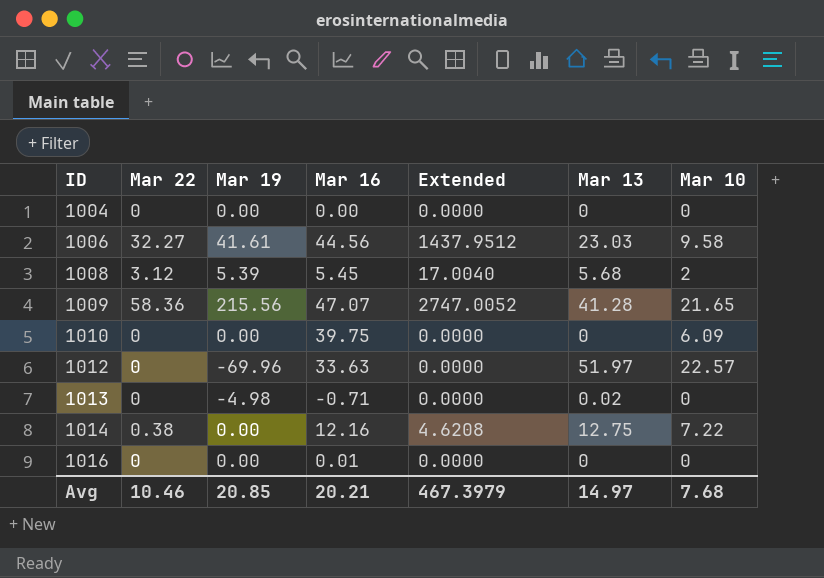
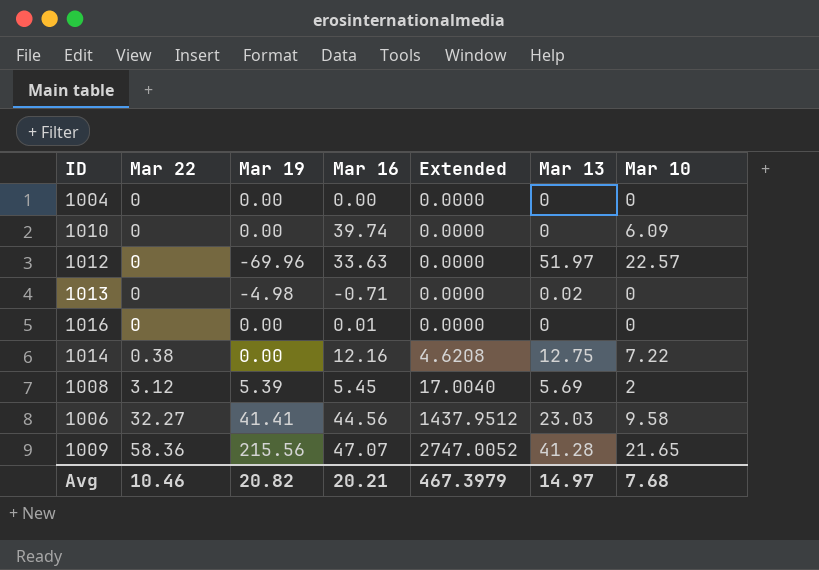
row order: ID ascending -> Mar 22 ascending
1010 | Mar 16: 39.75 -> 39.74
1008 | Mar 13: 5.68 -> 5.69
1006 | Mar 19: 41.61 -> 41.41
Avg | Mar 19: 20.85 -> 20.82

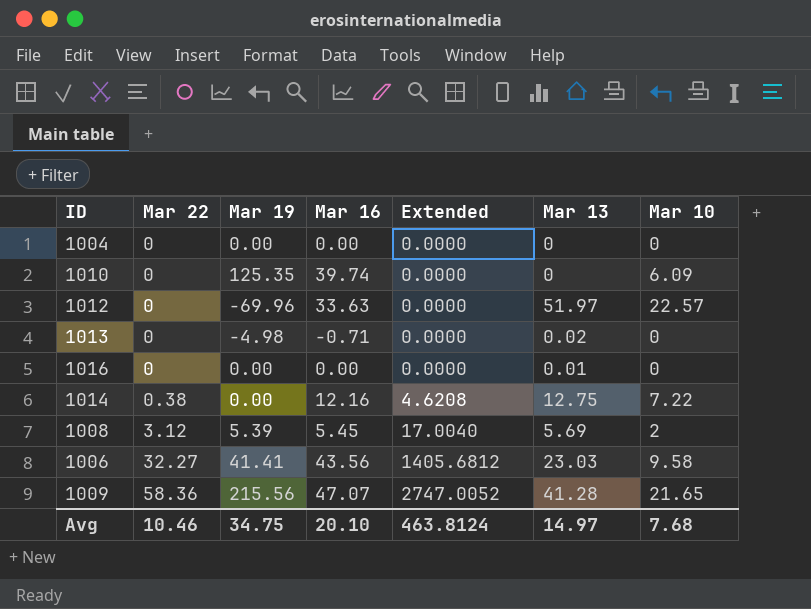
1010 | Mar 19: 0.00 -> 125.35
1016 | Mar 16: 0.01 -> 0.00
1016 | Mar 13: 0 -> 0.01
1006 | Mar 16: 44.56 -> 43.56
1006 | Extended: 1437.9512 -> 1405.6812
Avg | Mar 19: 20.82 -> 34.75
Avg | Mar 16: 20.21 -> 20.10
Avg | Extended: 467.3979 -> 463.8124

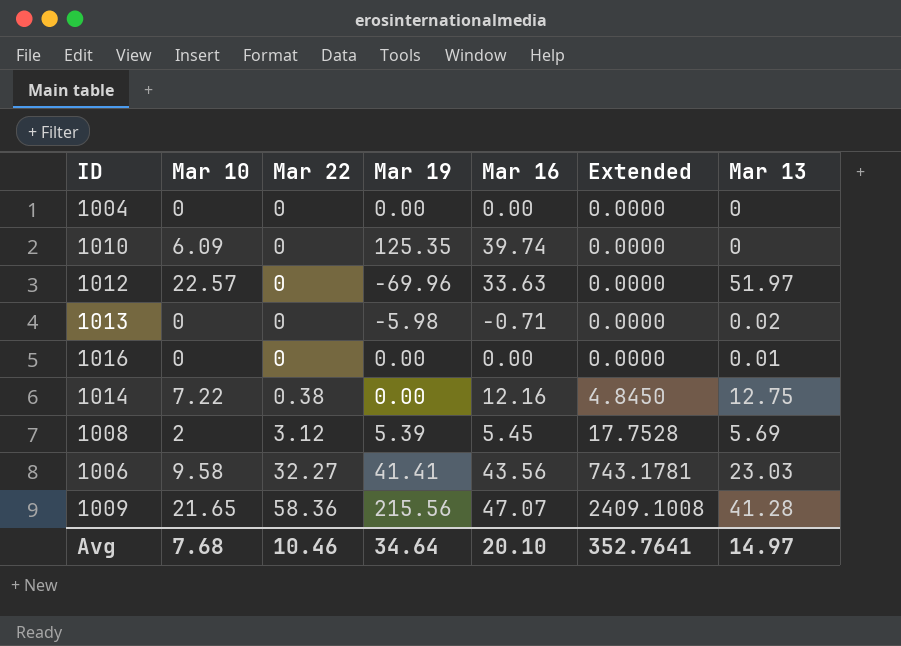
column Mar 10 | position: 7 -> 2
column Extended | formula: [Mar 22] * [Mar 16] -> [Mar 22] * [Mar 13]
1013 | Mar 19: -4.98 -> -5.98
Avg | Mar 19: 34.75 -> 34.64
Avg | Extended: 463.8124 -> 352.7641

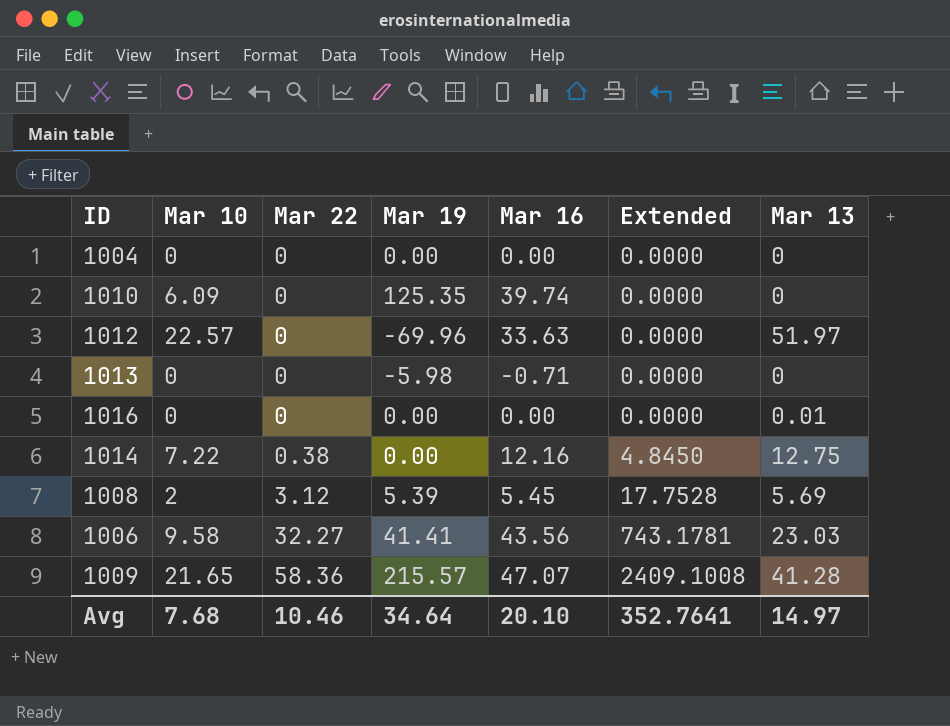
1013 | Mar 13: 0.02 -> 0
1009 | Mar 19: 215.56 -> 215.57

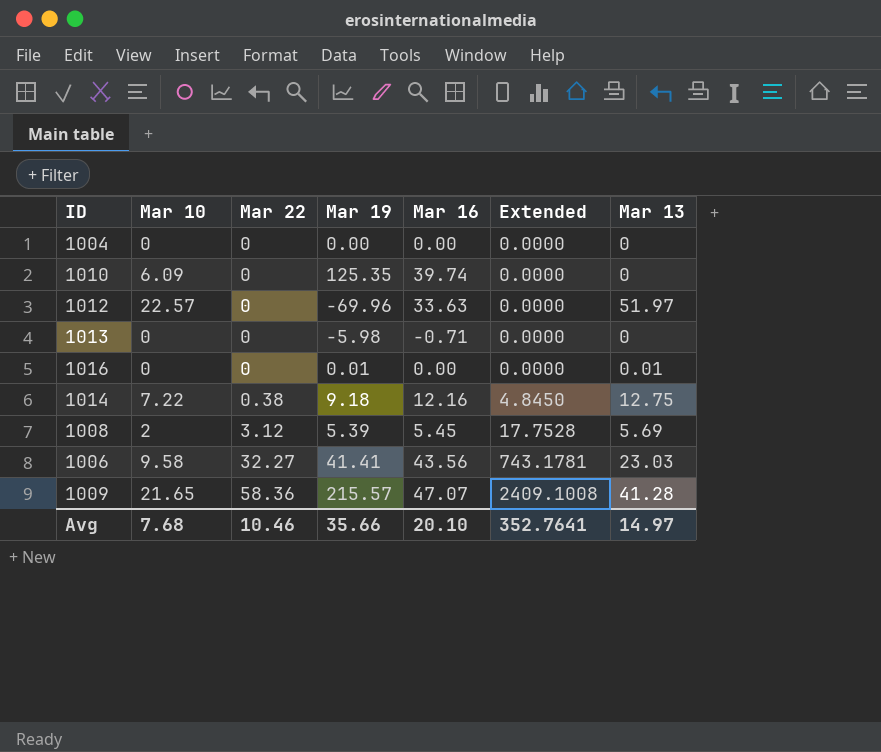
1016 | Mar 19: 0.00 -> 0.01
1014 | Mar 19: 0.00 -> 9.18
Avg | Mar 19: 34.64 -> 35.66

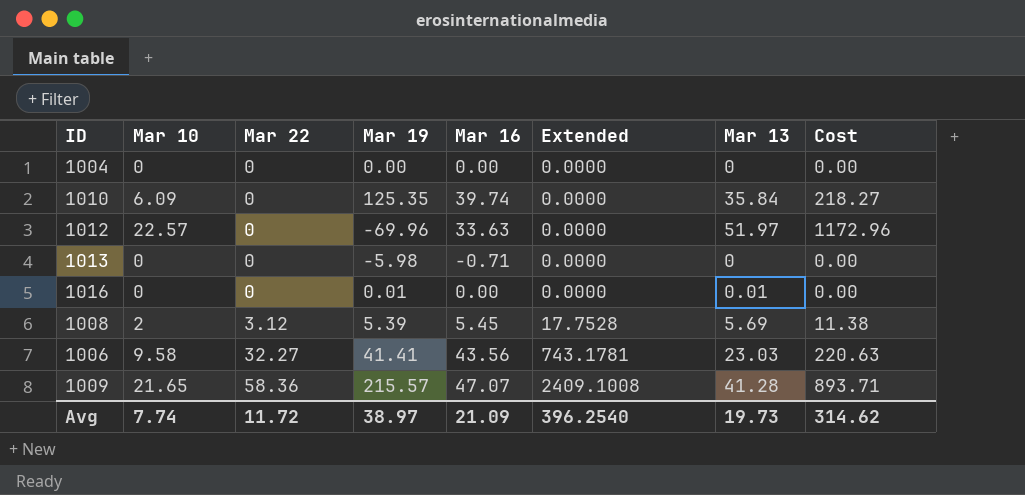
column Cost | formula: none -> [Mar 10] * [Mar 13]
row 1014: 7.22 | 0.38 | 9.18 | 12.16 | 4.8450 | 12.75 -> none
1010 | Mar 13: 0 -> 35.84
Avg | Mar 10: 7.68 -> 7.74
Avg | Mar 22: 10.46 -> 11.72
Avg | Mar 19: 35.66 -> 38.97
Avg | Mar 16: 20.10 -> 21.09
Avg | Extended: 352.7641 -> 396.2540
Avg | Mar 13: 14.97 -> 19.73

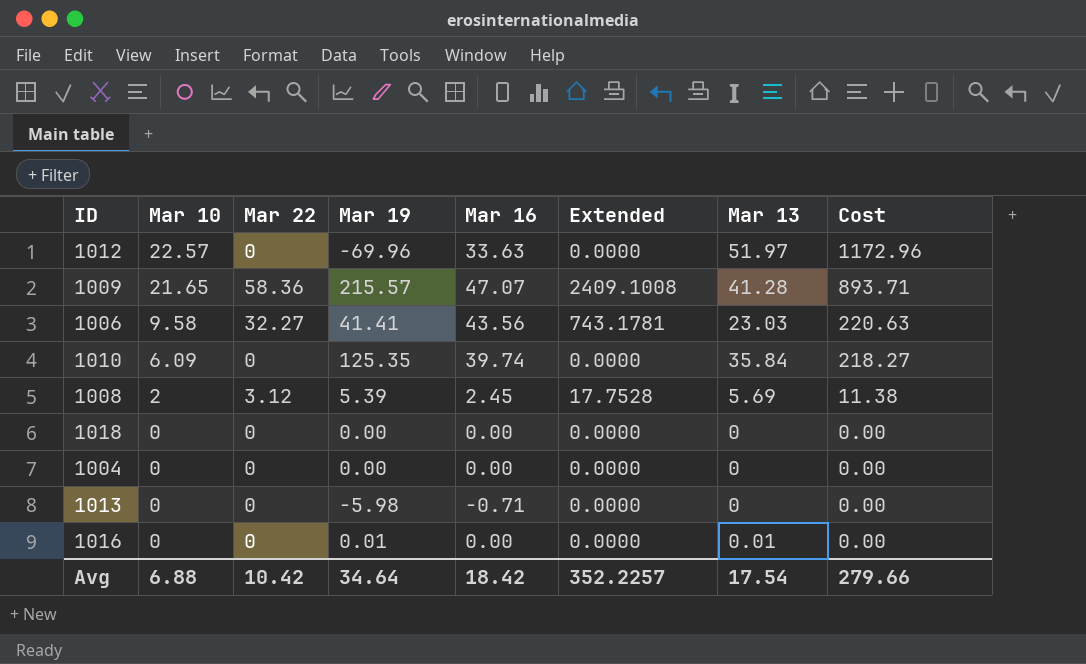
row order: Mar 22 ascending -> Mar 10 descending
1008 | Mar 16: 5.45 -> 2.45
row 1018: none -> 0 | 0 | 0.00 | 0.00 | 0.0000 | 0 | 0.00
Avg | Mar 10: 7.74 -> 6.88
Avg | Mar 22: 11.72 -> 10.42
Avg | Mar 19: 38.97 -> 34.64
Avg | Mar 16: 21.09 -> 18.42
Avg | Extended: 396.2540 -> 352.2257
Avg | Mar 13: 19.73 -> 17.54
Avg | Cost: 314.62 -> 279.66

